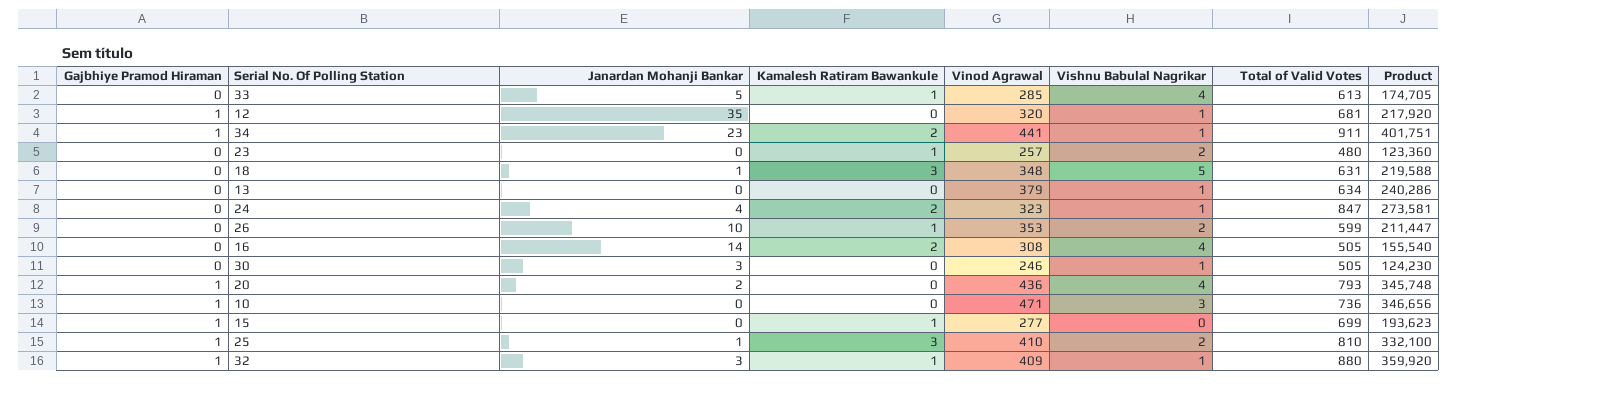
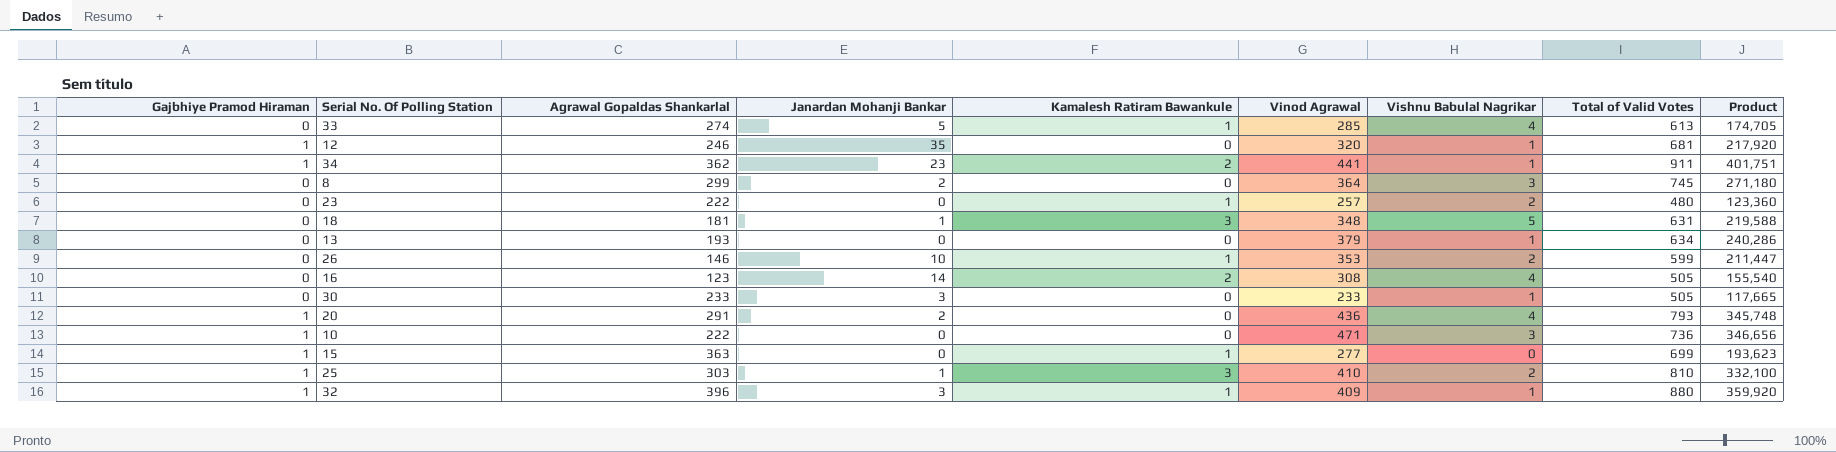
column Agrawal Gopaldas Shankarlal | position: none -> 3
row 24: 0 | 4 | 2 | 323 | 1 | 847 | 273,581 -> none
row 8: none -> 0 | 299 | 2 | 0 | 364 | 3 | 745 | 271,180
30 | Vinod Agrawal: 246 -> 233
30 | Product: 124,230 -> 117,665

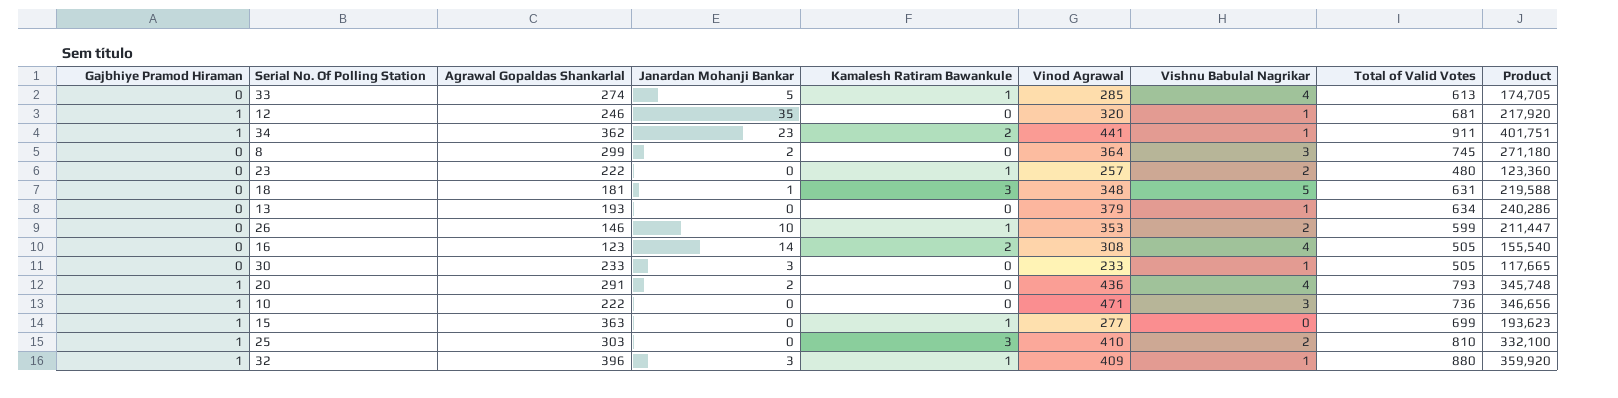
25 | Janardan Mohanji Bankar: 1 -> 0

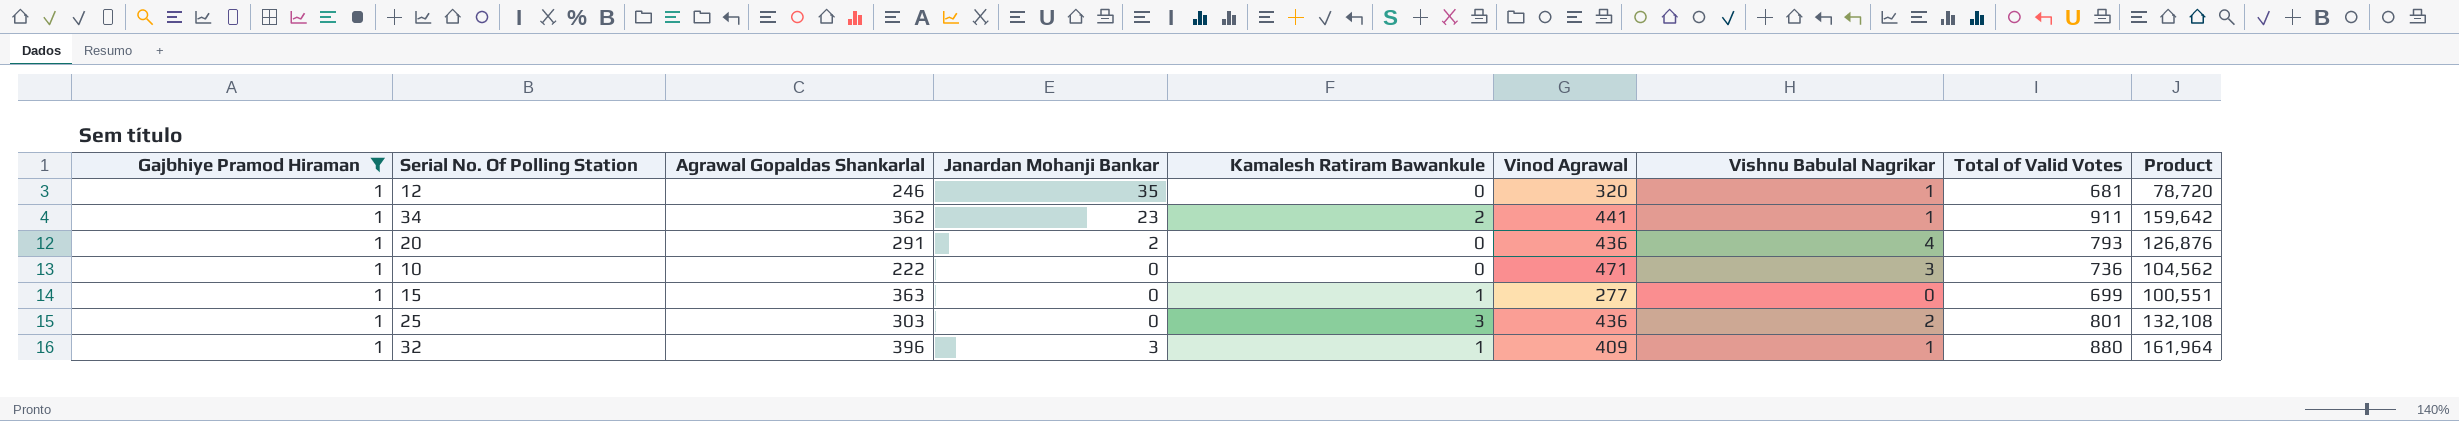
filter: none -> Gajbhiye Pramod Hiraman = 1
column Product | formula: [Vinod Agrawal] * [Total of Valid Votes] -> [Agrawal Gopaldas Shankarlal] * [Vinod Agrawal]
25 | Vinod Agrawal: 410 -> 436
25 | Total of Valid Votes: 810 -> 801

